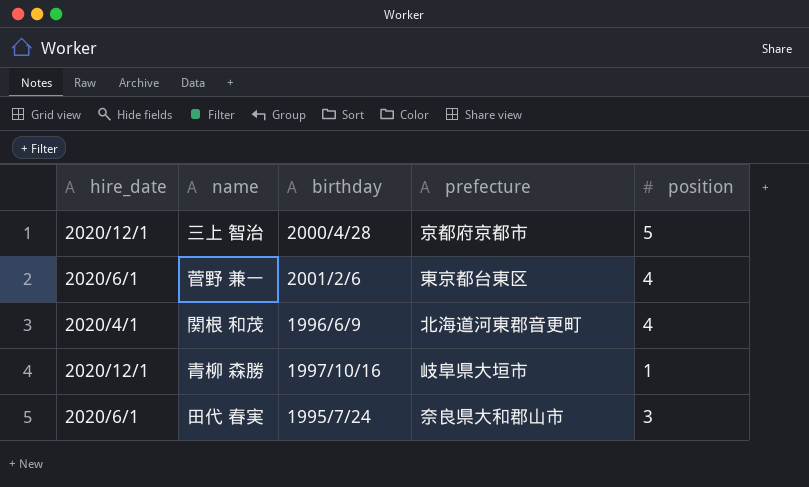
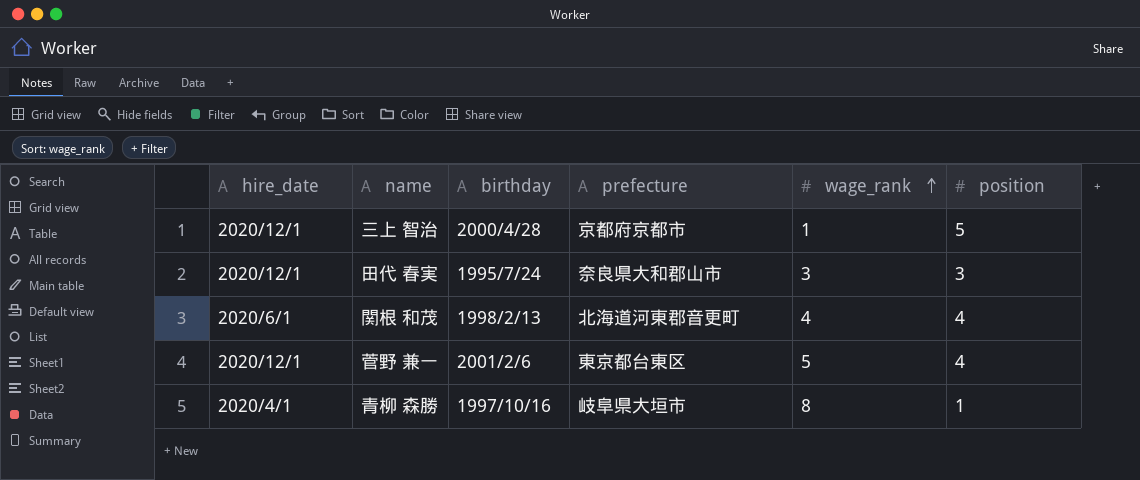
row order: none -> wage_rank ascending
column wage_rank | position: none -> 5
田代 春実 | hire_date: 2020/6/1 -> 2020/12/1
関根 和茂 | hire_date: 2020/4/1 -> 2020/6/1
関根 和茂 | birthday: 1996/6/9 -> 1998/2/13
菅野 兼一 | hire_date: 2020/6/1 -> 2020/12/1
青柳 森勝 | hire_date: 2020/12/1 -> 2020/4/1

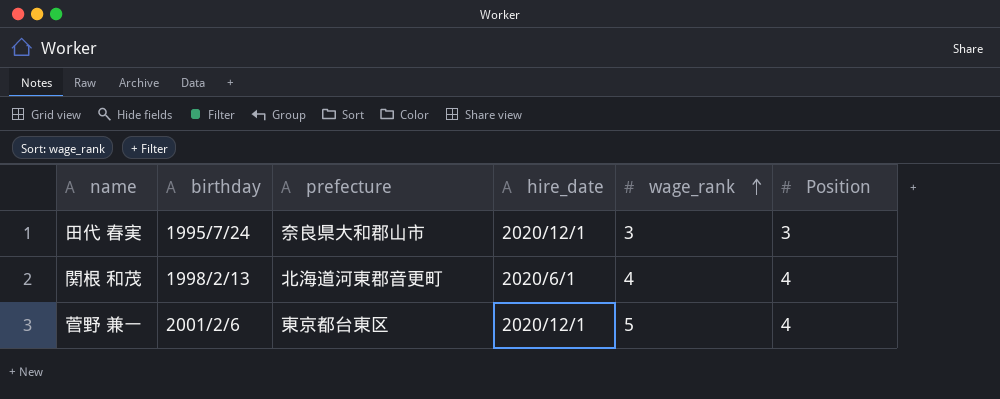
column hire_date | position: 1 -> 4
column name: position -> Position
row 三上 智治: 2020/12/1 | 2000/4/28 | 京都府京都市 | 1 | 5 -> none
row 青柳 森勝: 2020/4/1 | 1997/10/16 | 岐阜県大垣市 | 8 | 1 -> none

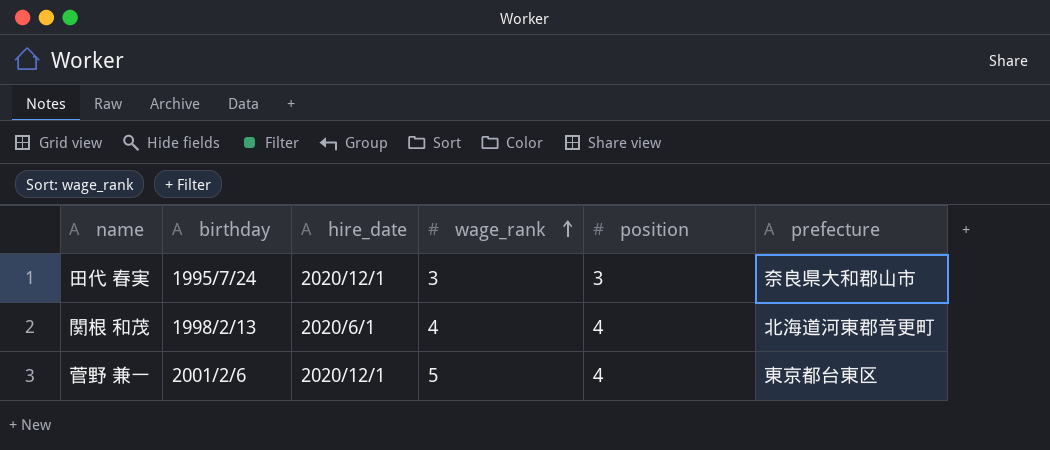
column name: Position -> position
column prefecture | position: 3 -> 6

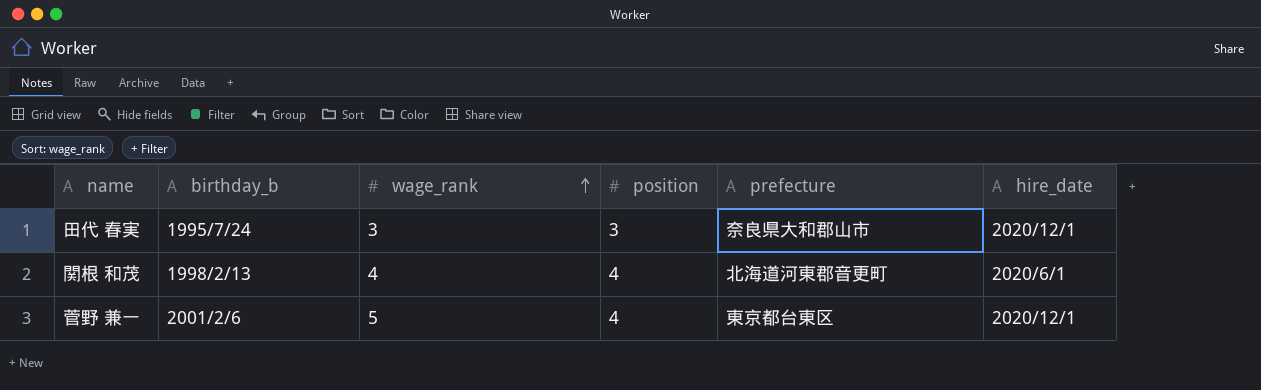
column name: birthday -> birthday_b
column hire_date | position: 3 -> 6

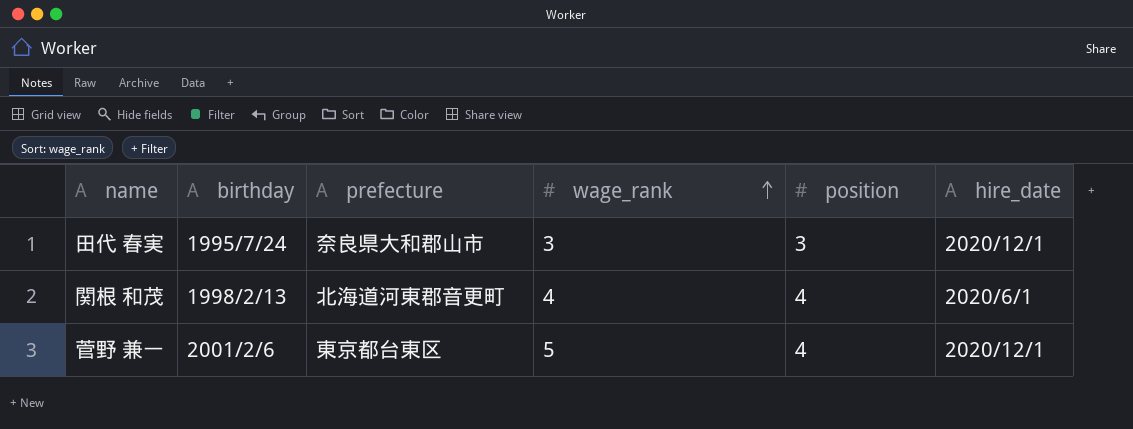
column name: birthday_b -> birthday
column prefecture | position: 5 -> 3

